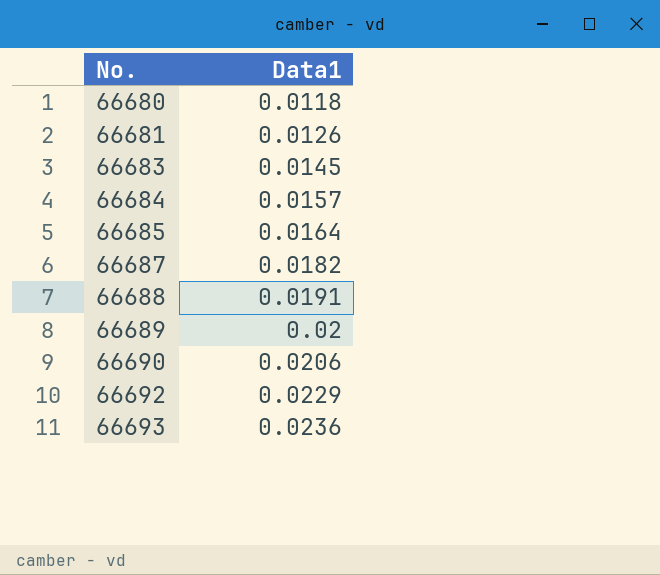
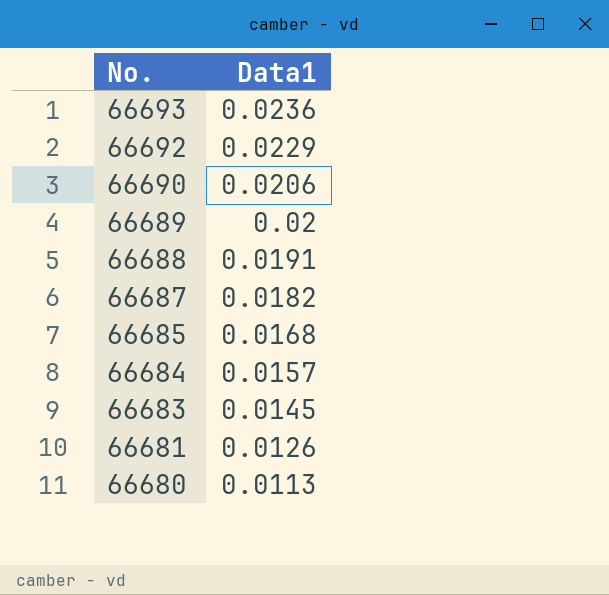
row order: No. ascending -> No. descending
66685 | Data1: 0.0164 -> 0.0168
66680 | Data1: 0.0118 -> 0.0113

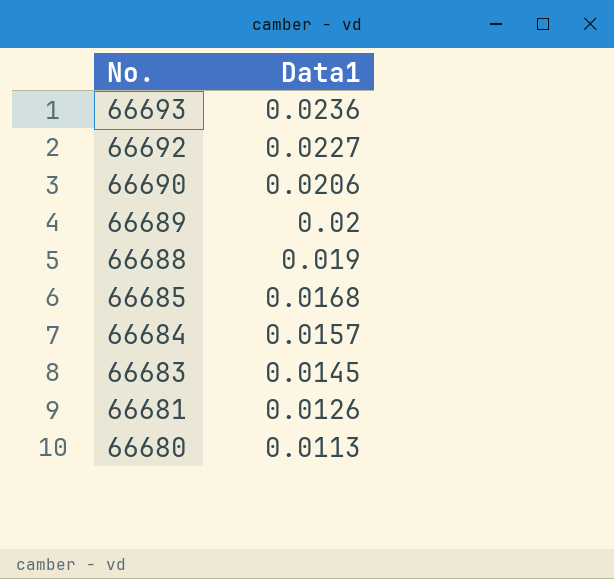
row 66687: 0.0182 -> none
66692 | Data1: 0.0229 -> 0.0227
66688 | Data1: 0.0191 -> 0.019

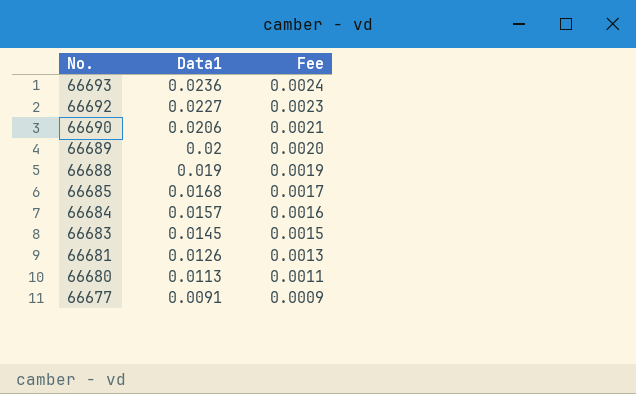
column Fee | formula: none -> [Data1] * 0.1
row 66677: none -> 0.0091 | 0.0009

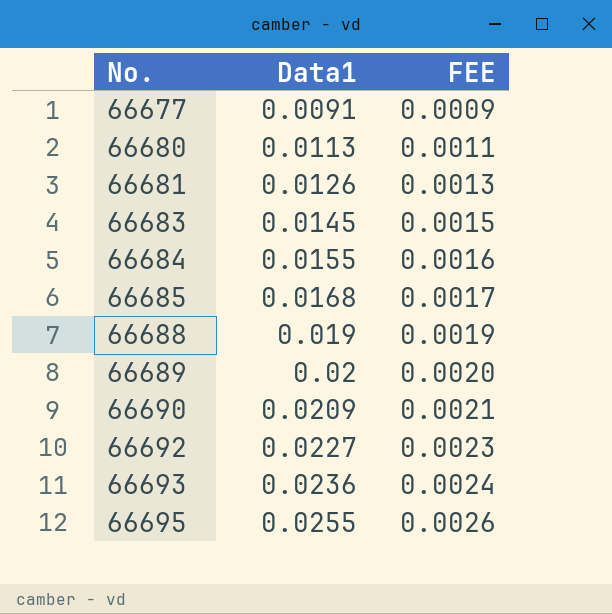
row order: No. descending -> No. ascending
column name: Fee -> FEE
66684 | Data1: 0.0157 -> 0.0155
66690 | Data1: 0.0206 -> 0.0209
row 66695: none -> 0.0255 | 0.0026

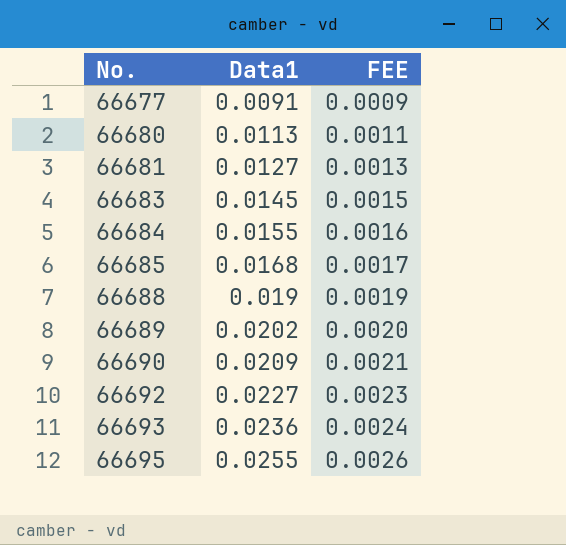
66681 | Data1: 0.0126 -> 0.0127
66689 | Data1: 0.02 -> 0.0202

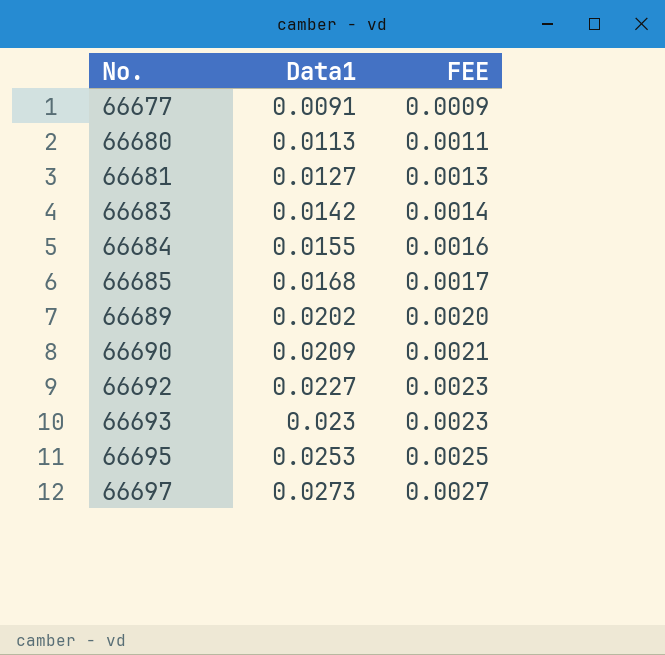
row 66688: 0.019 | 0.0019 -> none
66683 | Data1: 0.0145 -> 0.0142
66683 | FEE: 0.0015 -> 0.0014
66693 | Data1: 0.0236 -> 0.023
66693 | FEE: 0.0024 -> 0.0023
66695 | Data1: 0.0255 -> 0.0253
66695 | FEE: 0.0026 -> 0.0025
row 66697: none -> 0.0273 | 0.0027

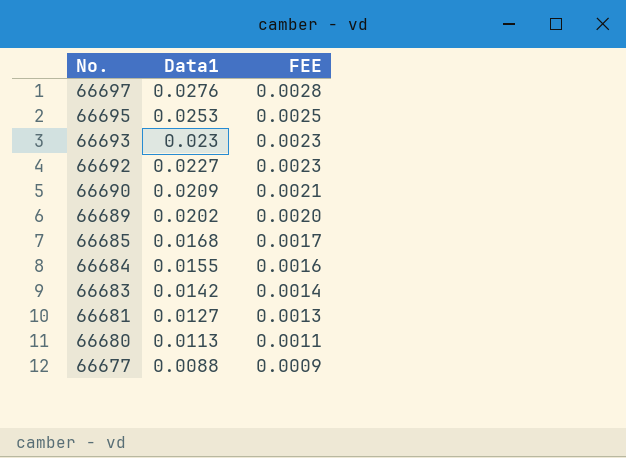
row order: No. ascending -> No. descending
66697 | Data1: 0.0273 -> 0.0276
66697 | FEE: 0.0027 -> 0.0028
66677 | Data1: 0.0091 -> 0.0088

